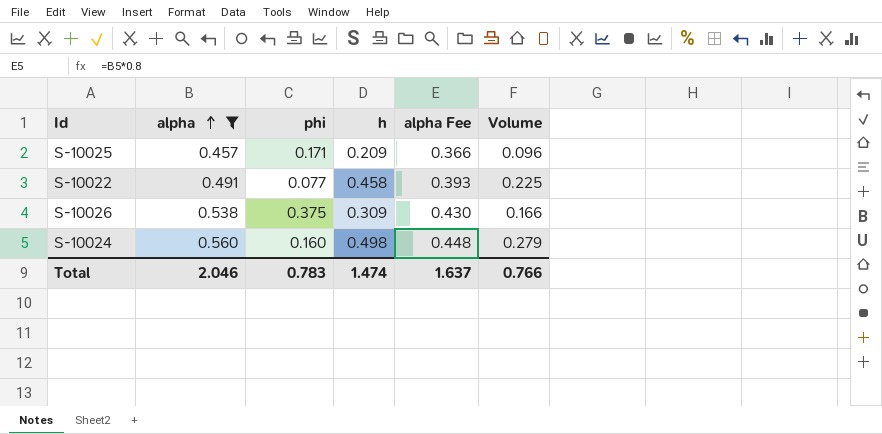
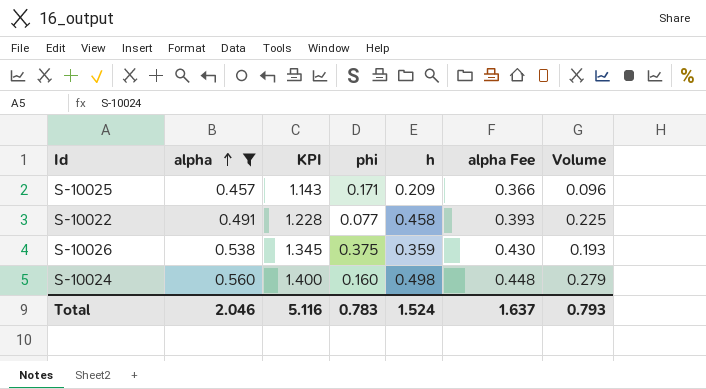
column KPI | formula: none -> [alpha] * 2.5
S-10026 | h: 0.309 -> 0.359
S-10026 | Volume: 0.166 -> 0.193
Total | h: 1.474 -> 1.524
Total | Volume: 0.766 -> 0.793

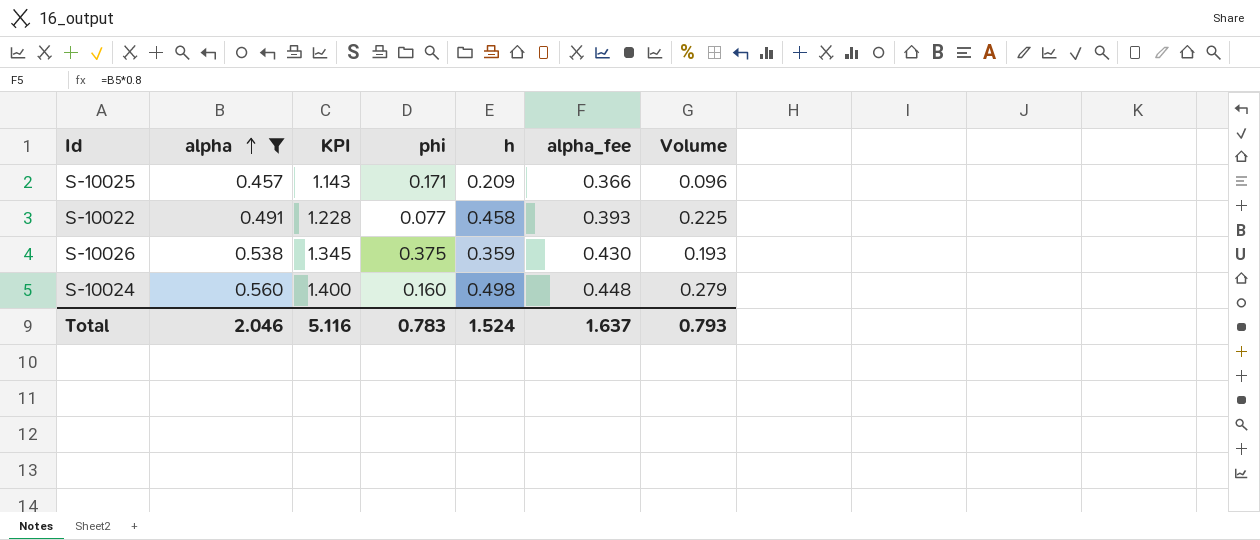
column name: alpha Fee -> alpha_fee

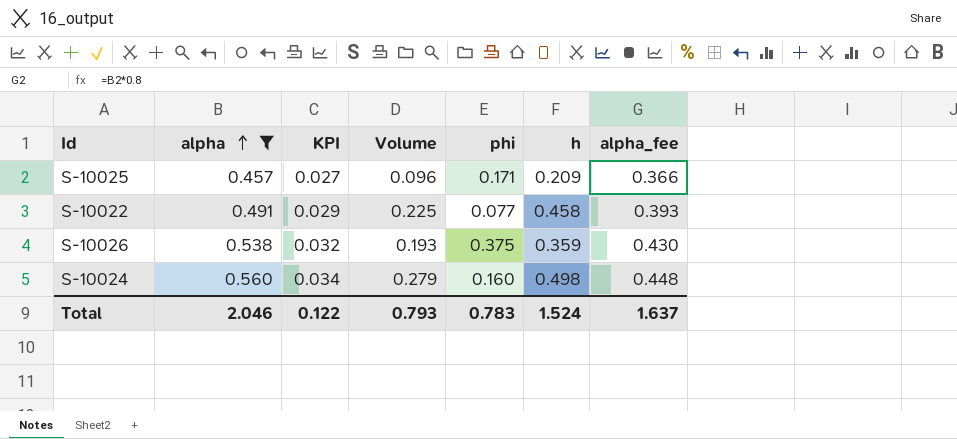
column KPI | formula: [alpha] * 2.5 -> [alpha] * 0.06
column Volume | position: 7 -> 4
Total | KPI: 5.116 -> 0.122

